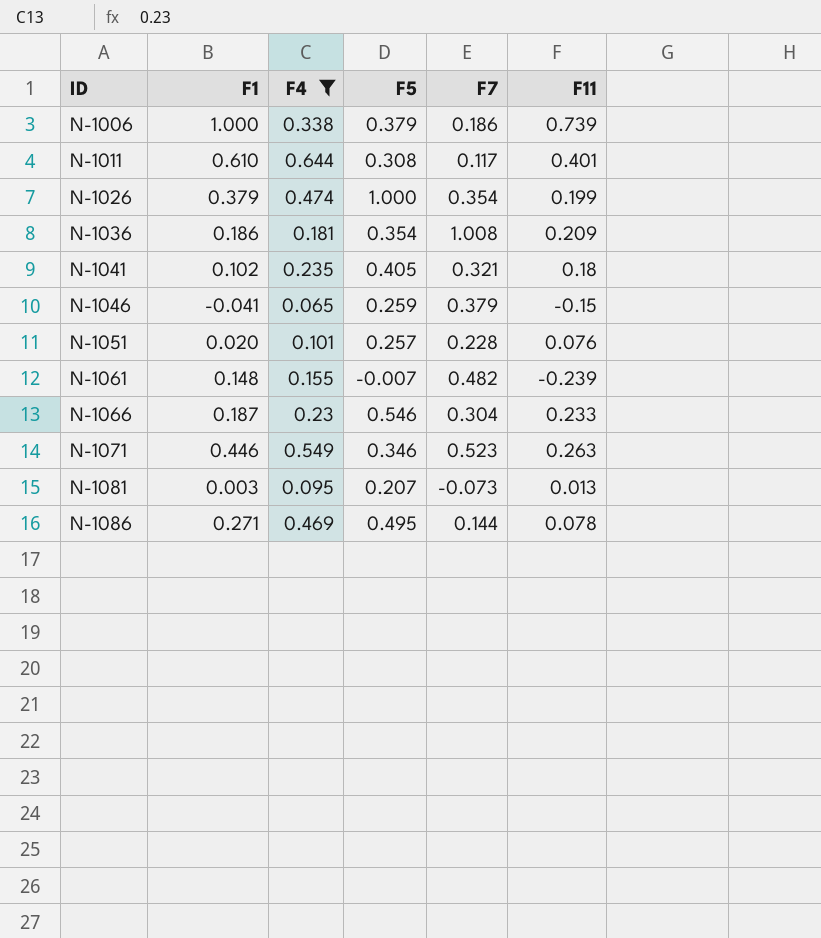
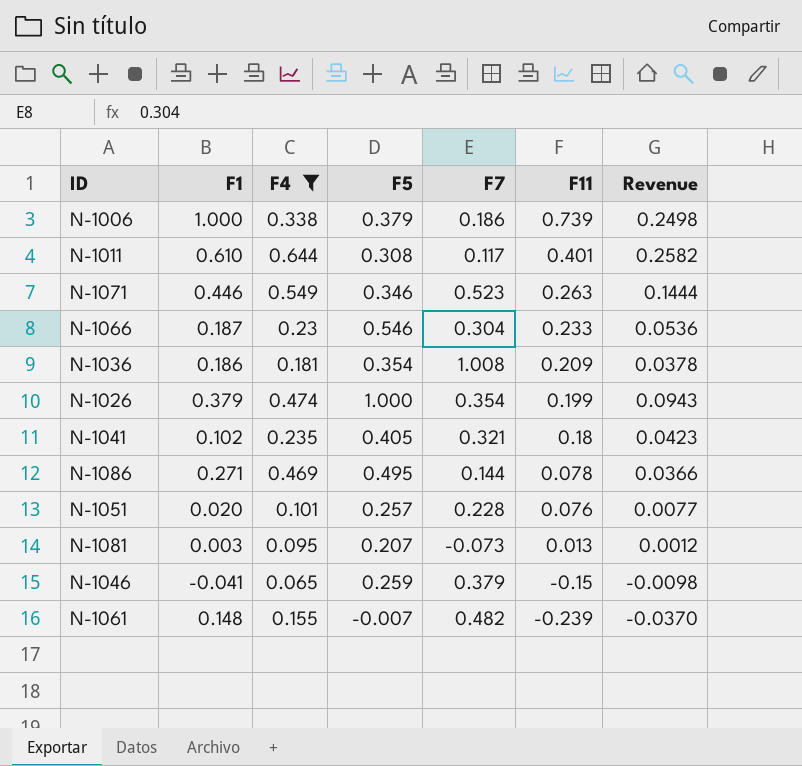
row order: ID ascending -> F11 descending
column Revenue | formula: none -> [F4] * [F11]

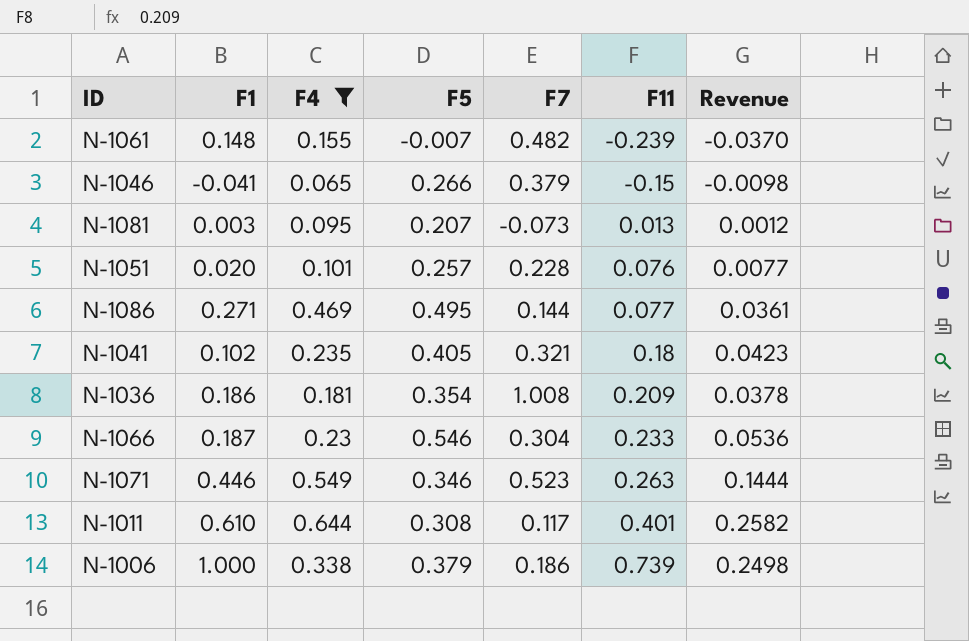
row order: F11 descending -> F11 ascending
row N-1026: 0.379 | 0.474 | 1.000 | 0.354 | 0.199 | 0.0943 -> none
N-1046 | F5: 0.259 -> 0.266
N-1086 | F11: 0.078 -> 0.077
N-1086 | Revenue: 0.0366 -> 0.0361

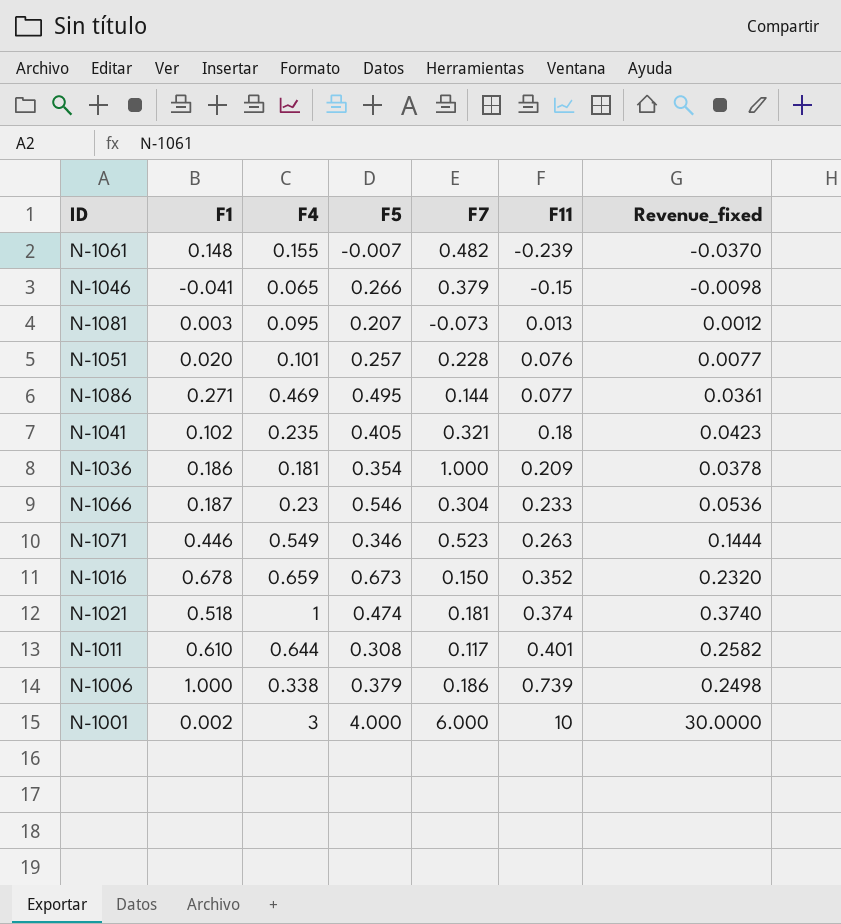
filter: F4 <= 0.644 -> none
column name: Revenue -> Revenue_fixed
N-1036 | F7: 1.008 -> 1.000

